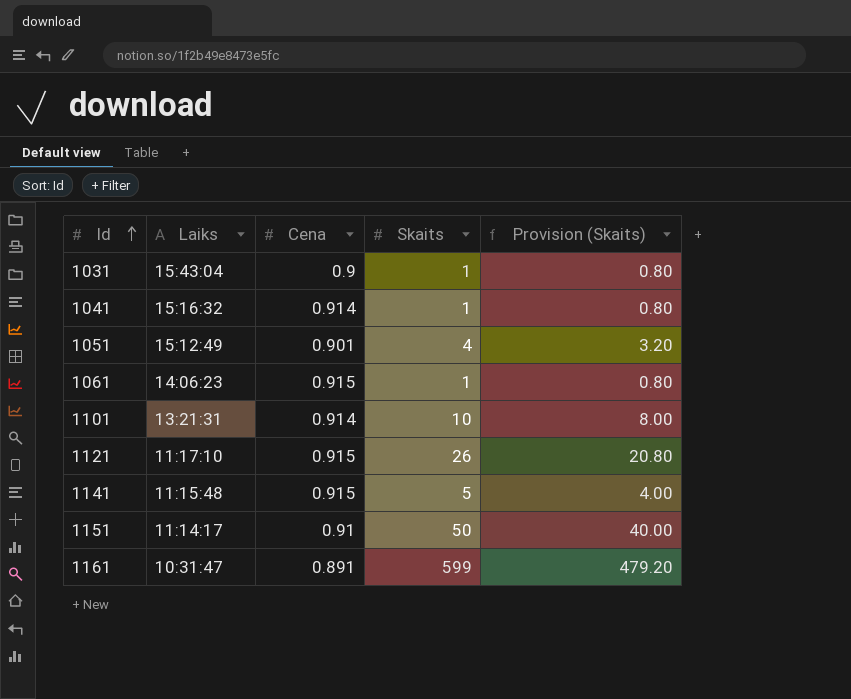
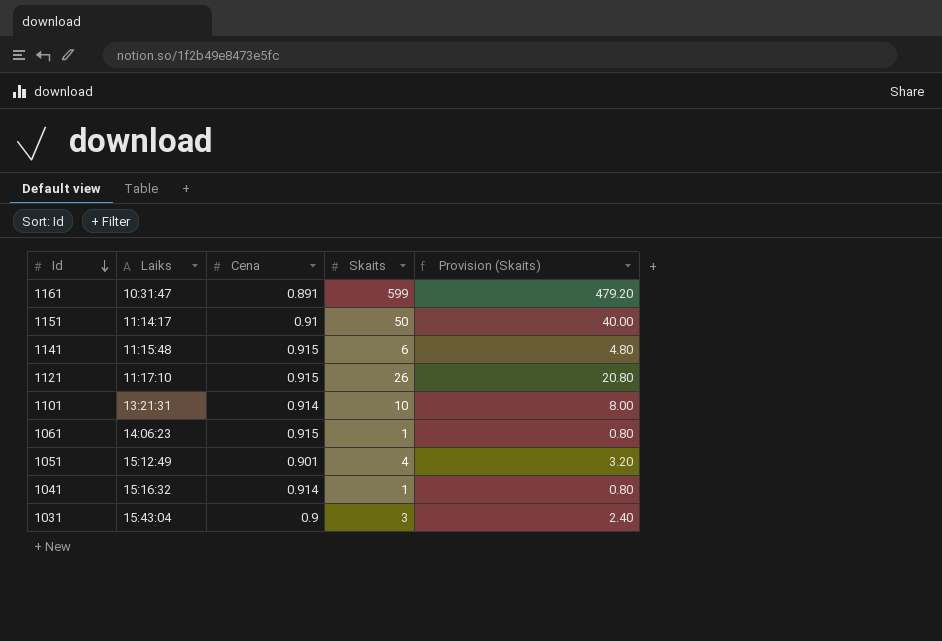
row order: Id ascending -> Id descending
1141 | Skaits: 5 -> 6
1141 | Provision (Skaits): 4.00 -> 4.80
1031 | Skaits: 1 -> 3
1031 | Provision (Skaits): 0.80 -> 2.40

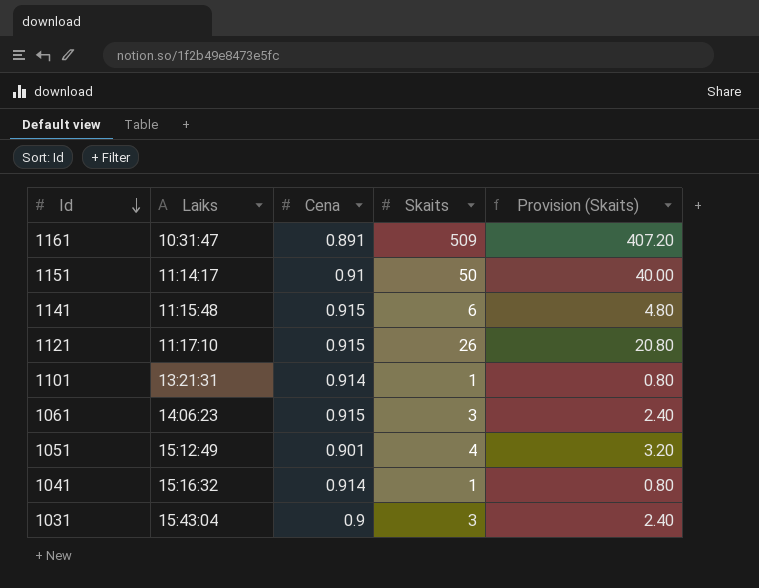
1161 | Skaits: 599 -> 509
1161 | Provision (Skaits): 479.20 -> 407.20
1101 | Skaits: 10 -> 1
1101 | Provision (Skaits): 8.00 -> 0.80
1061 | Skaits: 1 -> 3
1061 | Provision (Skaits): 0.80 -> 2.40

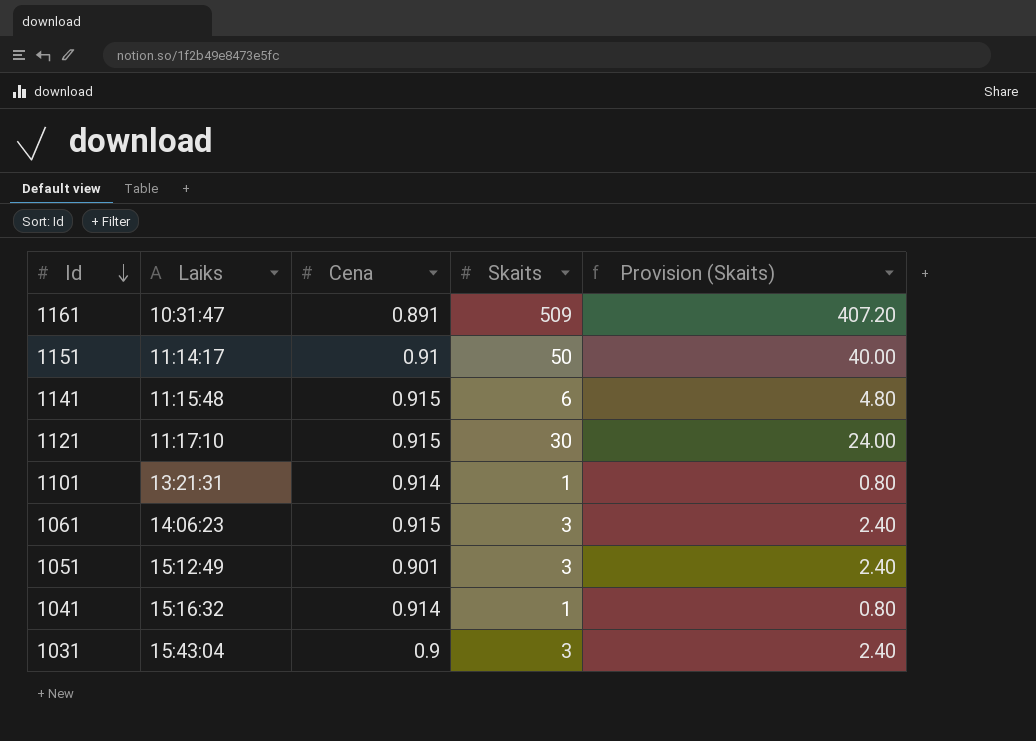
1121 | Skaits: 26 -> 30
1121 | Provision (Skaits): 20.80 -> 24.00
1051 | Skaits: 4 -> 3
1051 | Provision (Skaits): 3.20 -> 2.40

